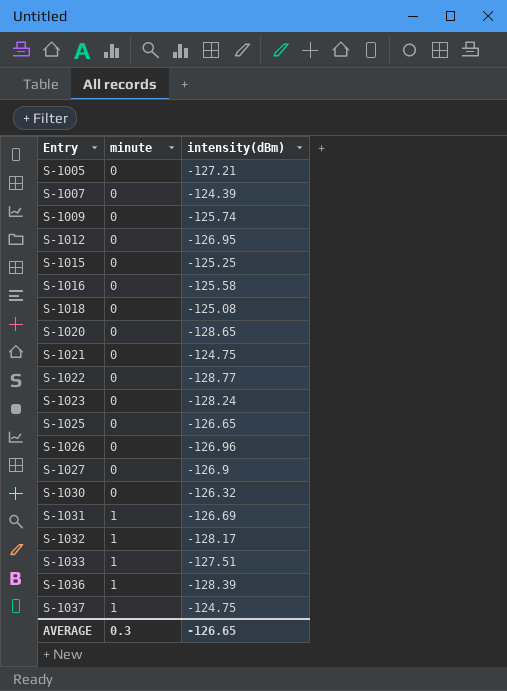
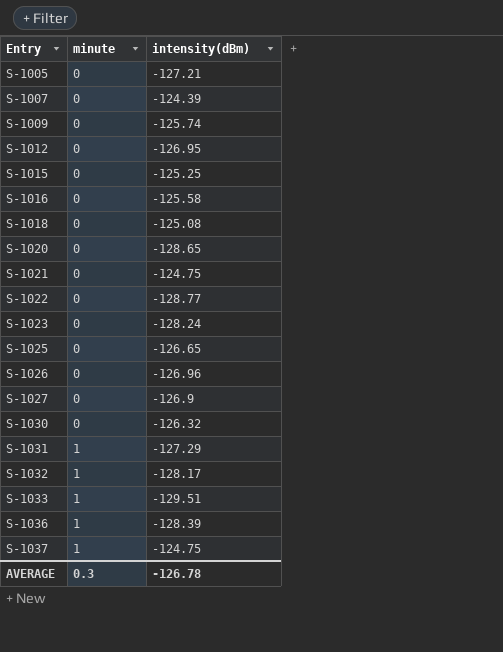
S-1031 | intensity(dBm): -126.69 -> -127.29
S-1033 | intensity(dBm): -127.51 -> -129.51
AVERAGE | intensity(dBm): -126.65 -> -126.78

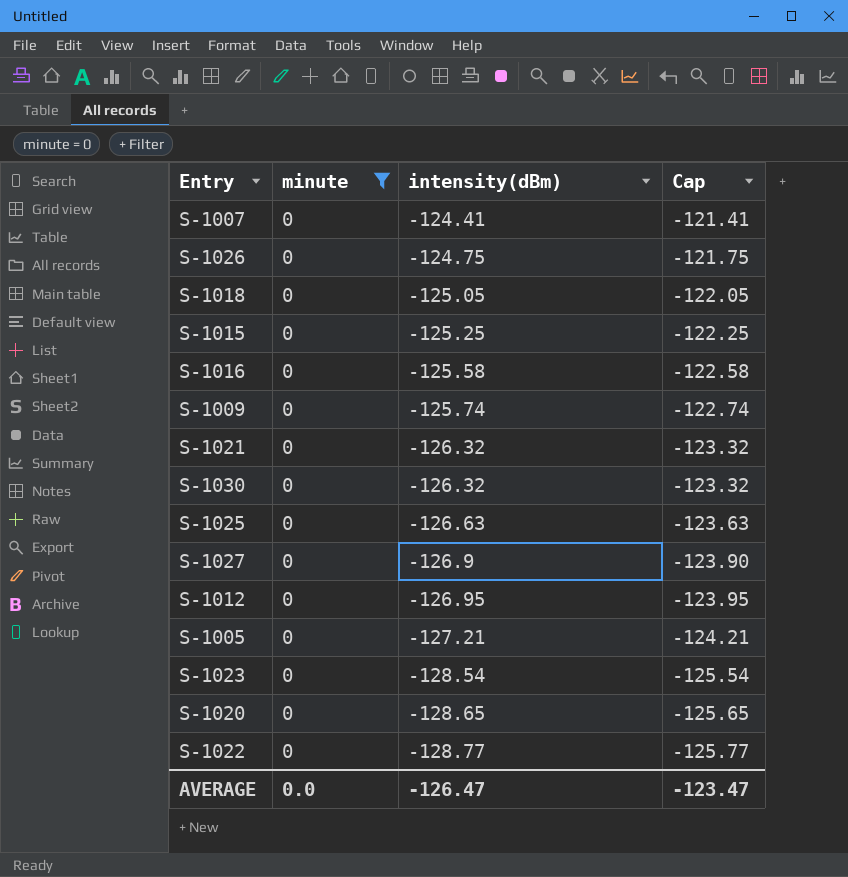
filter: none -> minute = 0
row order: Entry ascending -> intensity(dBm) descending
column Cap | formula: none -> [intensity(dBm)] + 3
S-1007 | intensity(dBm): -124.39 -> -124.41
S-1026 | intensity(dBm): -126.96 -> -124.75
S-1018 | intensity(dBm): -125.08 -> -125.05
S-1021 | intensity(dBm): -124.75 -> -126.32
S-1025 | intensity(dBm): -126.65 -> -126.63
S-1023 | intensity(dBm): -128.24 -> -128.54
AVERAGE | minute: 0.3 -> 0.0
AVERAGE | intensity(dBm): -126.78 -> -126.47

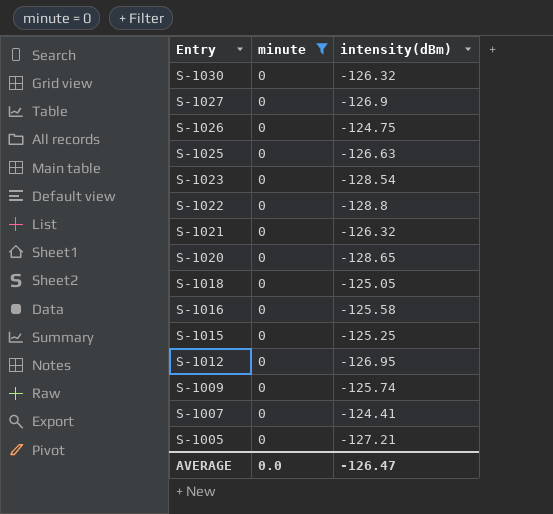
row order: intensity(dBm) descending -> Entry descending
column Cap | formula: [intensity(dBm)] + 3 -> none
S-1022 | intensity(dBm): -128.77 -> -128.8

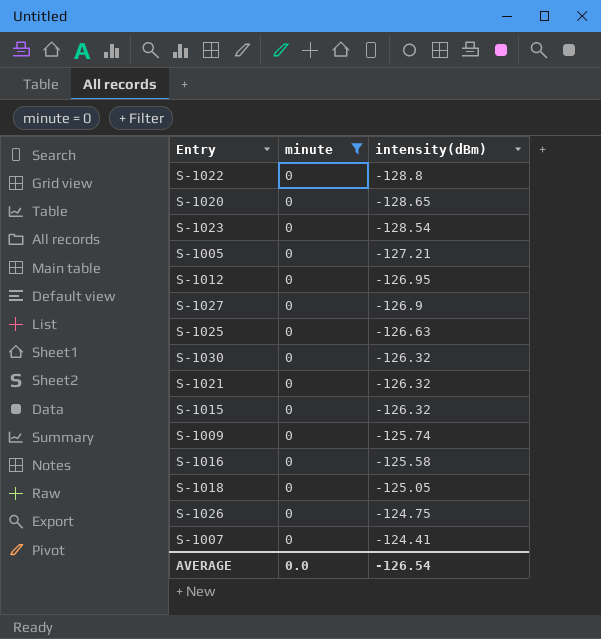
row order: Entry descending -> intensity(dBm) ascending
S-1015 | intensity(dBm): -125.25 -> -126.32
AVERAGE | intensity(dBm): -126.47 -> -126.54

